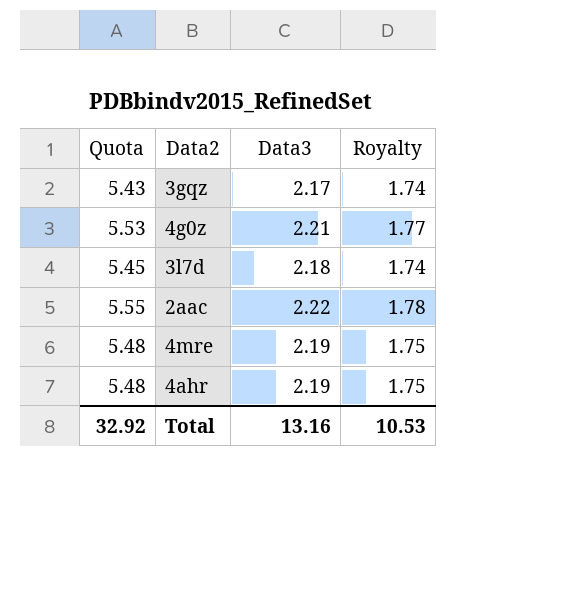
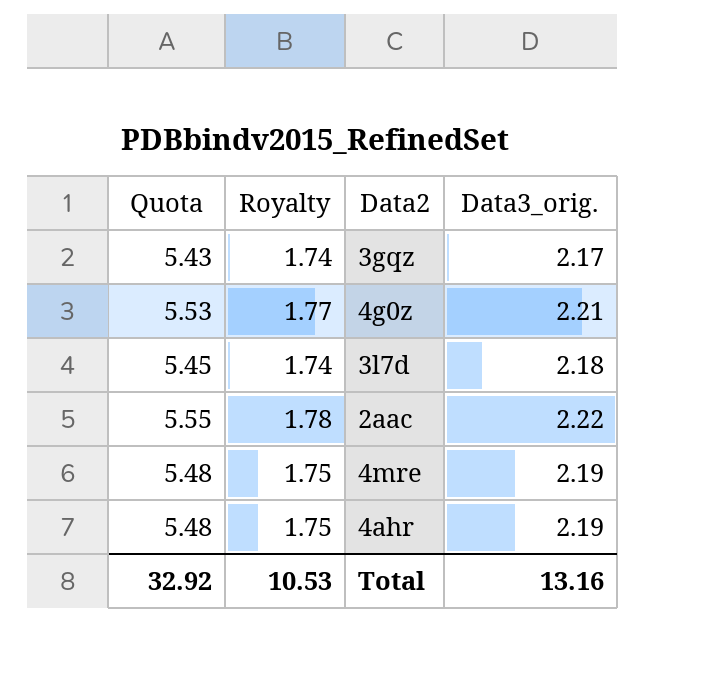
column Royalty | position: 4 -> 2
column name: Data3 -> Data3_orig.

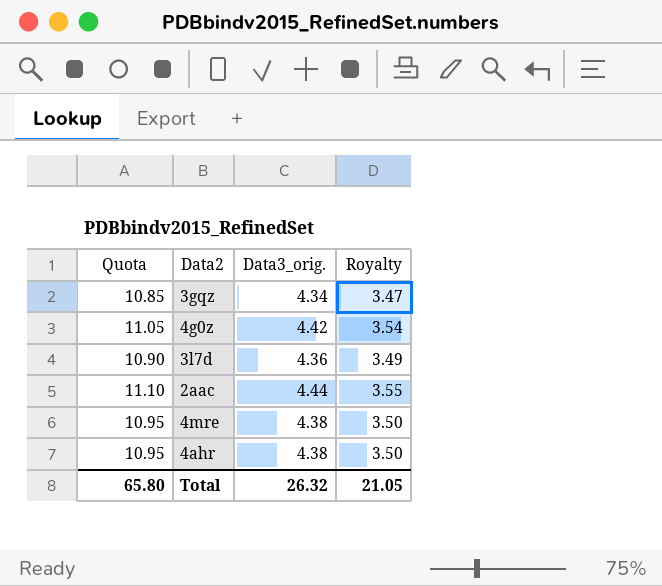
column Royalty | position: 2 -> 4
3gqz | Quota: 5.43 -> 10.85
3gqz | Data3_orig.: 2.17 -> 4.34
3gqz | Royalty: 1.74 -> 3.47
4g0z | Quota: 5.53 -> 11.05
4g0z | Data3_orig.: 2.21 -> 4.42
4g0z | Royalty: 1.77 -> 3.54
3l7d | Quota: 5.45 -> 10.90
3l7d | Data3_orig.: 2.18 -> 4.36
3l7d | Royalty: 1.74 -> 3.49
2aac | Quota: 5.55 -> 11.10
2aac | Data3_orig.: 2.22 -> 4.44
2aac | Royalty: 1.78 -> 3.55
4mre | Quota: 5.48 -> 10.95
4mre | Data3_orig.: 2.19 -> 4.38
4mre | Royalty: 1.75 -> 3.50
4ahr | Quota: 5.48 -> 10.95
4ahr | Data3_orig.: 2.19 -> 4.38
4ahr | Royalty: 1.75 -> 3.50
Total | Quota: 32.92 -> 65.80
Total | Data3_orig.: 13.16 -> 26.32
Total | Royalty: 10.53 -> 21.05

